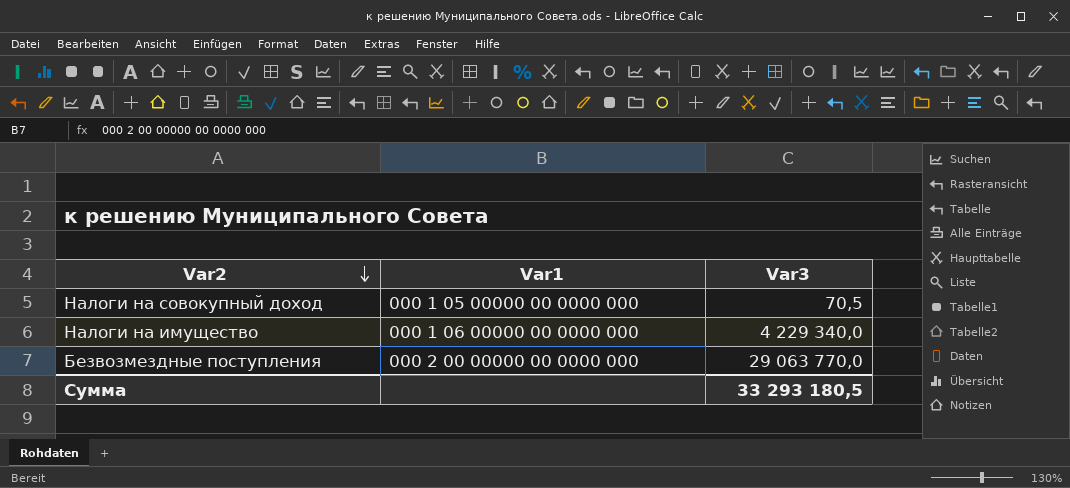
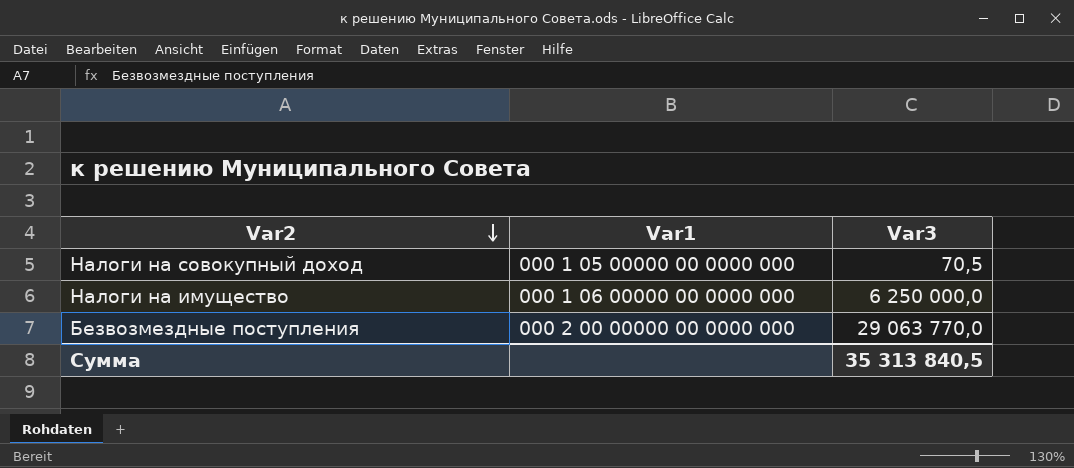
Налоги на имущество | Var3: 4 229 340,0 -> 6 250 000,0
Сумма | Var3: 33 293 180,5 -> 35 313 840,5

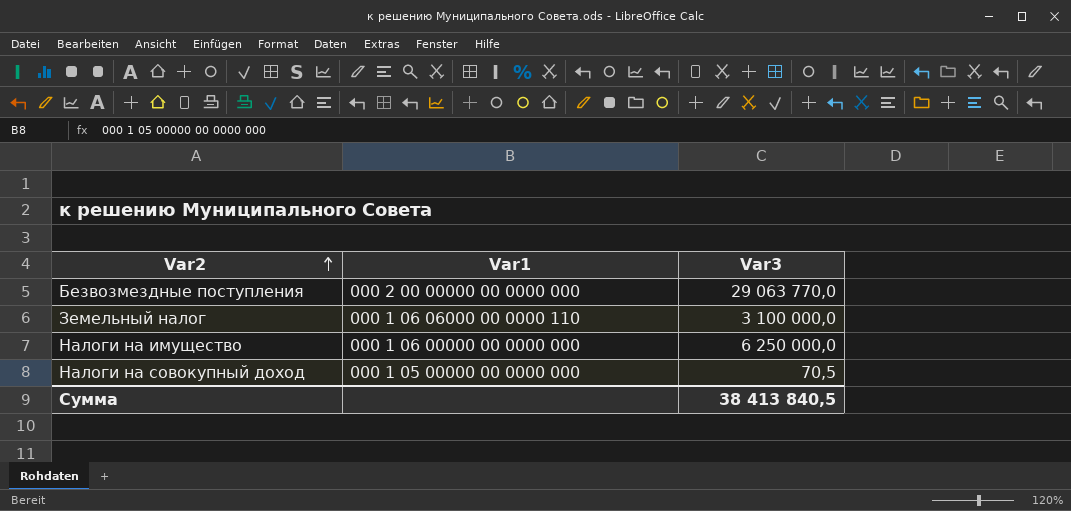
row order: Var2 descending -> Var2 ascending
row Земельный налог: none -> 000 1 06 06000 00 0000 110 | 3 100 000,0
Сумма | Var3: 35 313 840,5 -> 38 413 840,5

